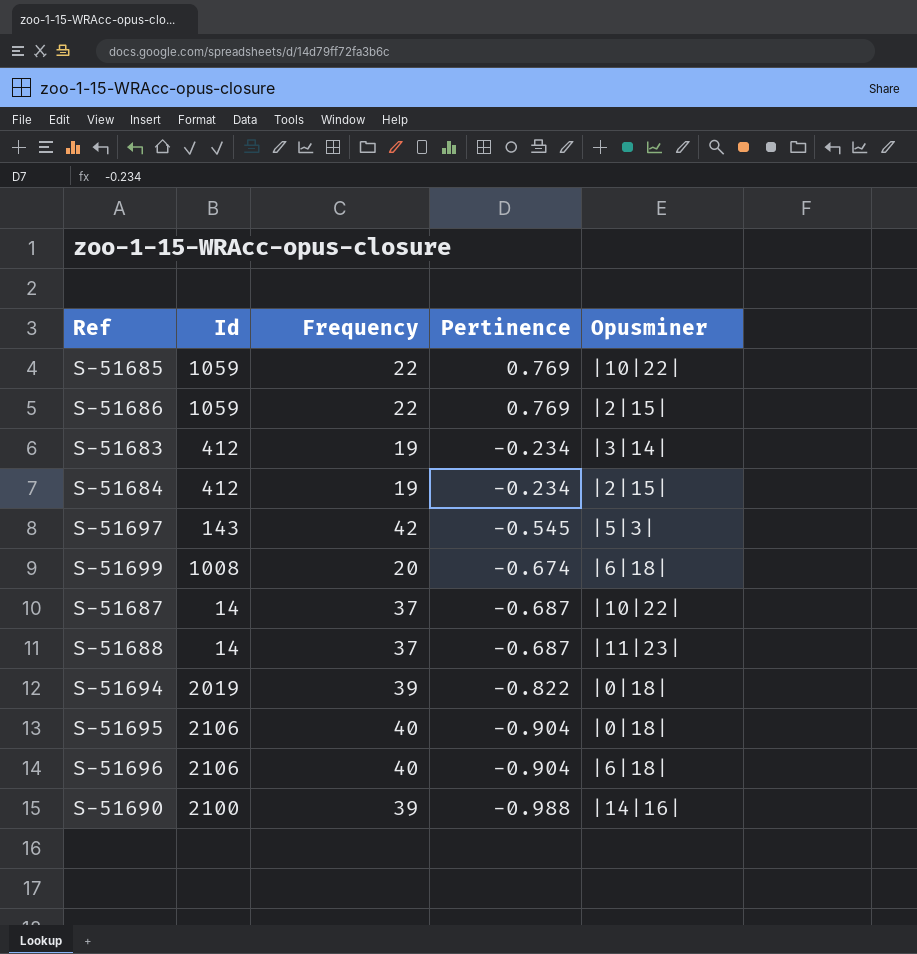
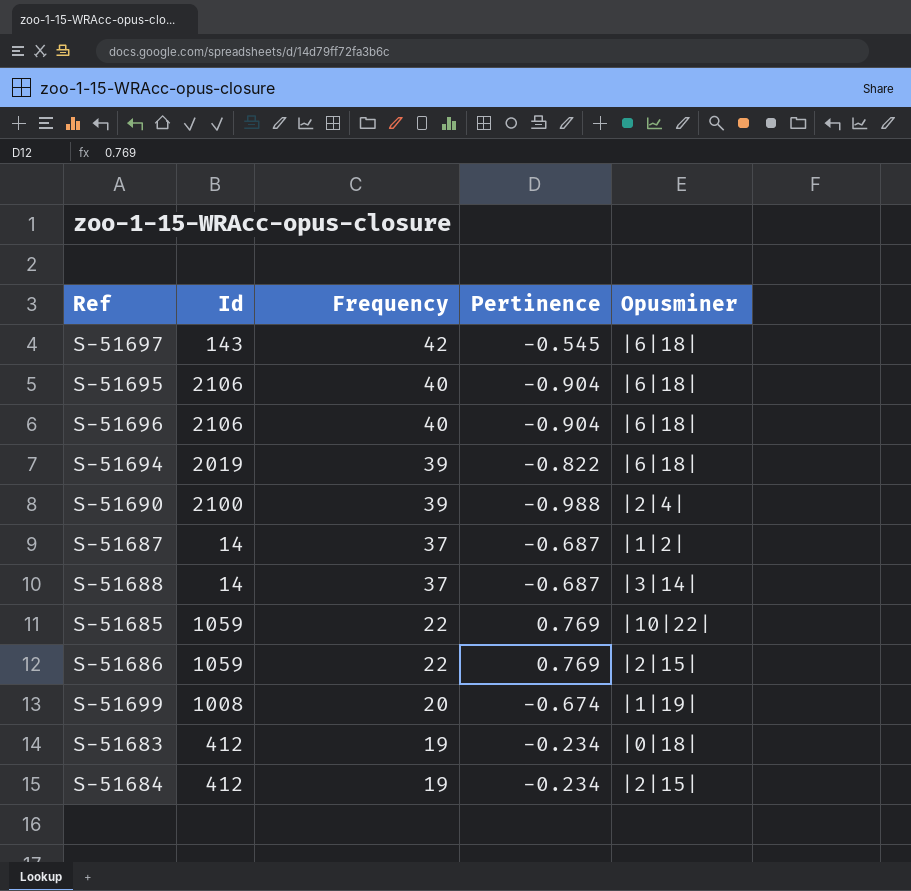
row order: Pertinence descending -> Frequency descending
S-51697 | Opusminer: |5|3| -> |6|18|
S-51695 | Opusminer: |0|18| -> |6|18|
S-51694 | Opusminer: |0|18| -> |6|18|
S-51690 | Opusminer: |14|16| -> |2|4|
S-51687 | Opusminer: |10|22| -> |1|2|
S-51688 | Opusminer: |11|23| -> |3|14|
S-51699 | Opusminer: |6|18| -> |1|19|
S-51683 | Opusminer: |3|14| -> |0|18|

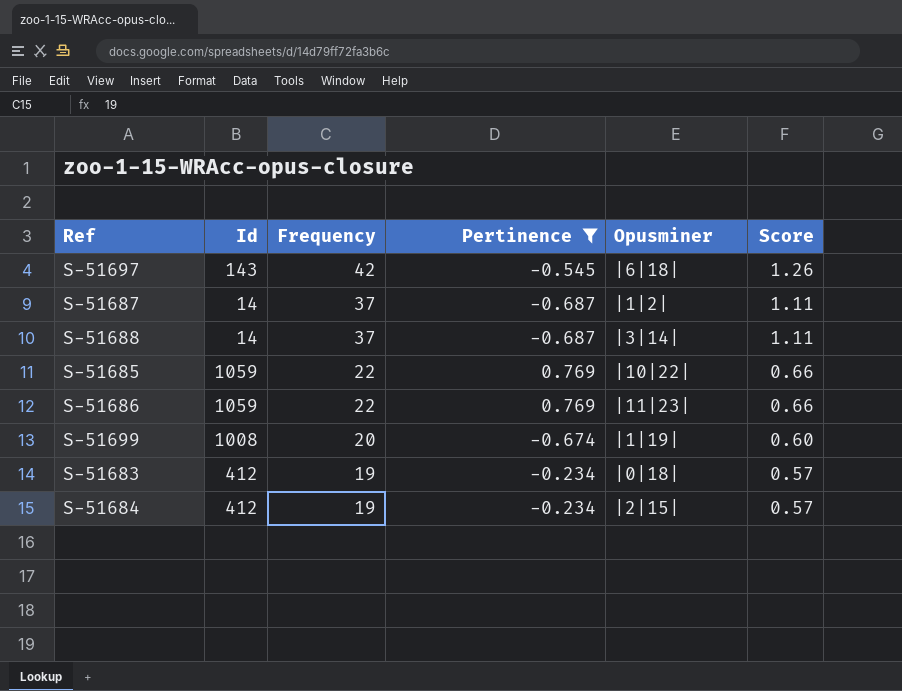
filter: none -> Pertinence >= -0.687
column Score | formula: none -> [Frequency] * 0.03
S-51686 | Opusminer: |2|15| -> |11|23|

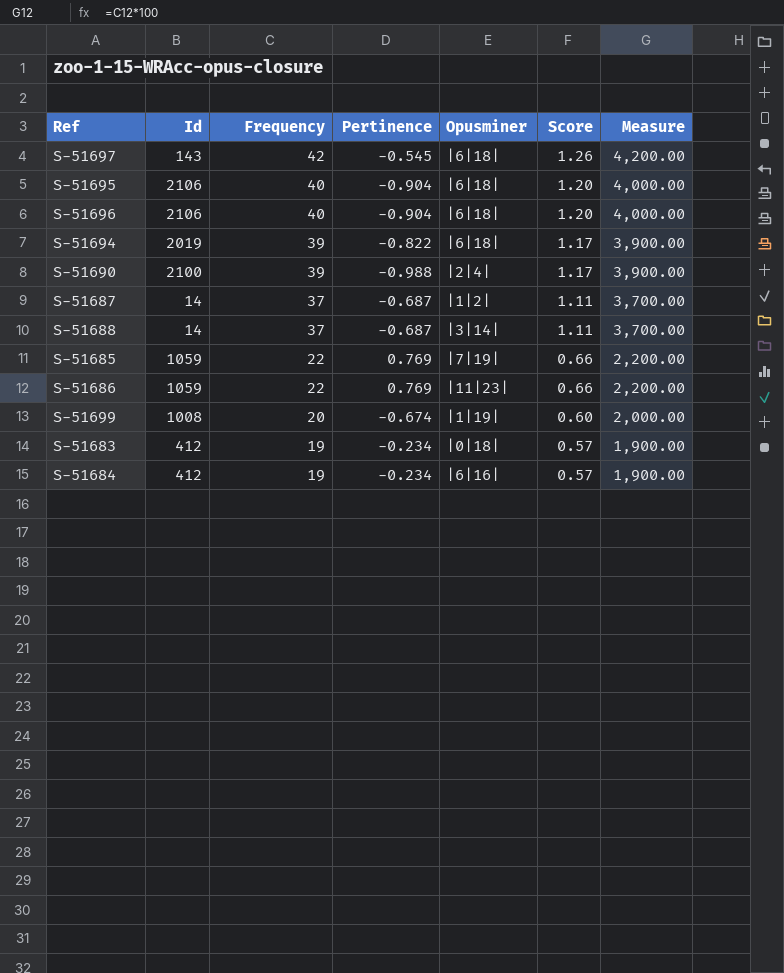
filter: Pertinence >= -0.687 -> none
column Measure | formula: none -> [Frequency] * 100
S-51685 | Opusminer: |10|22| -> |7|19|
S-51684 | Opusminer: |2|15| -> |6|16|

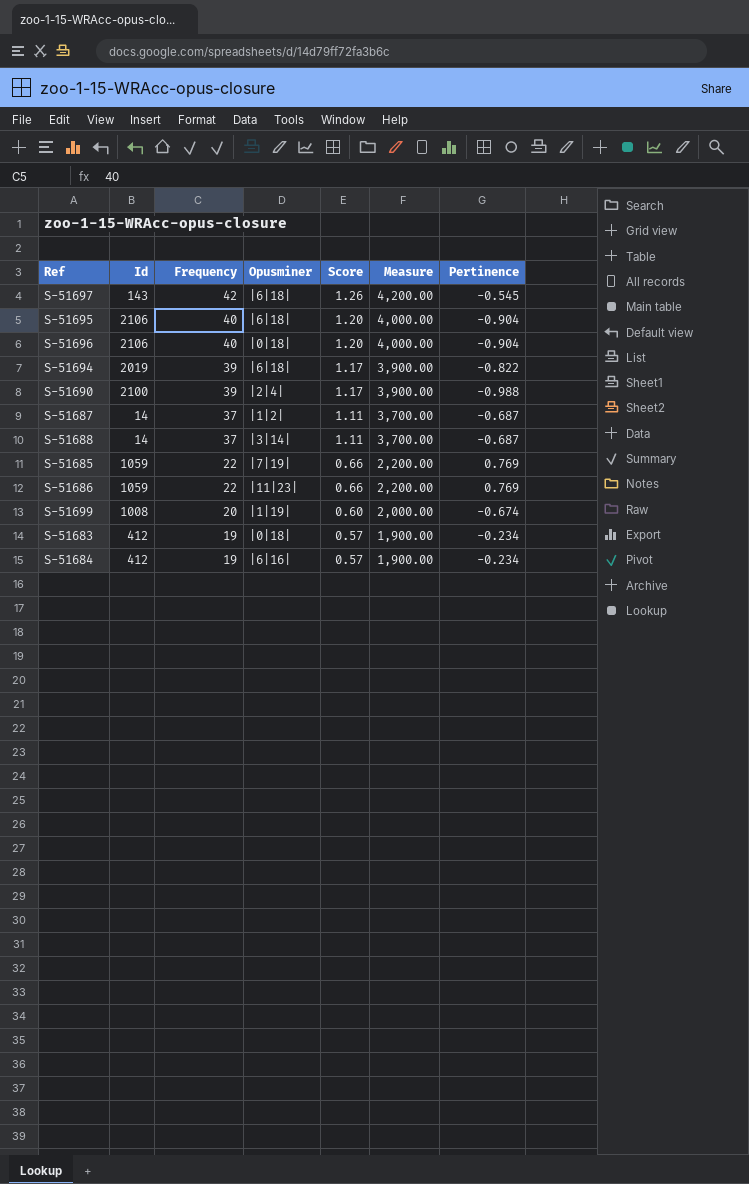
column Pertinence | position: 4 -> 7
S-51696 | Opusminer: |6|18| -> |0|18|

